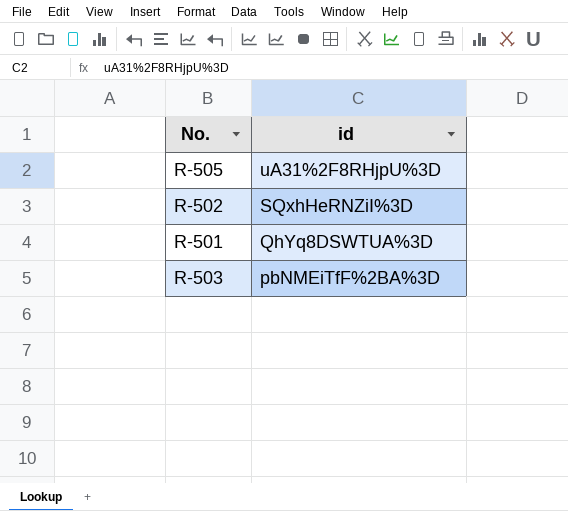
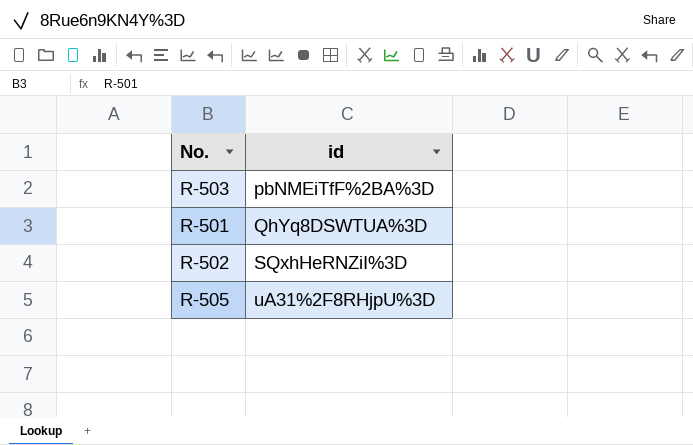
row order: id descending -> id ascending

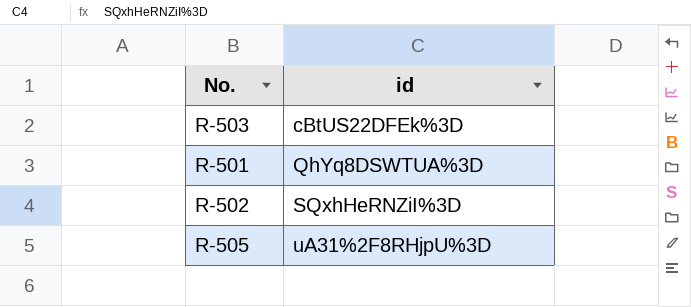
R-503 | id: pbNMEiTfF%2BA%3D -> cBtUS22DFEk%3D

